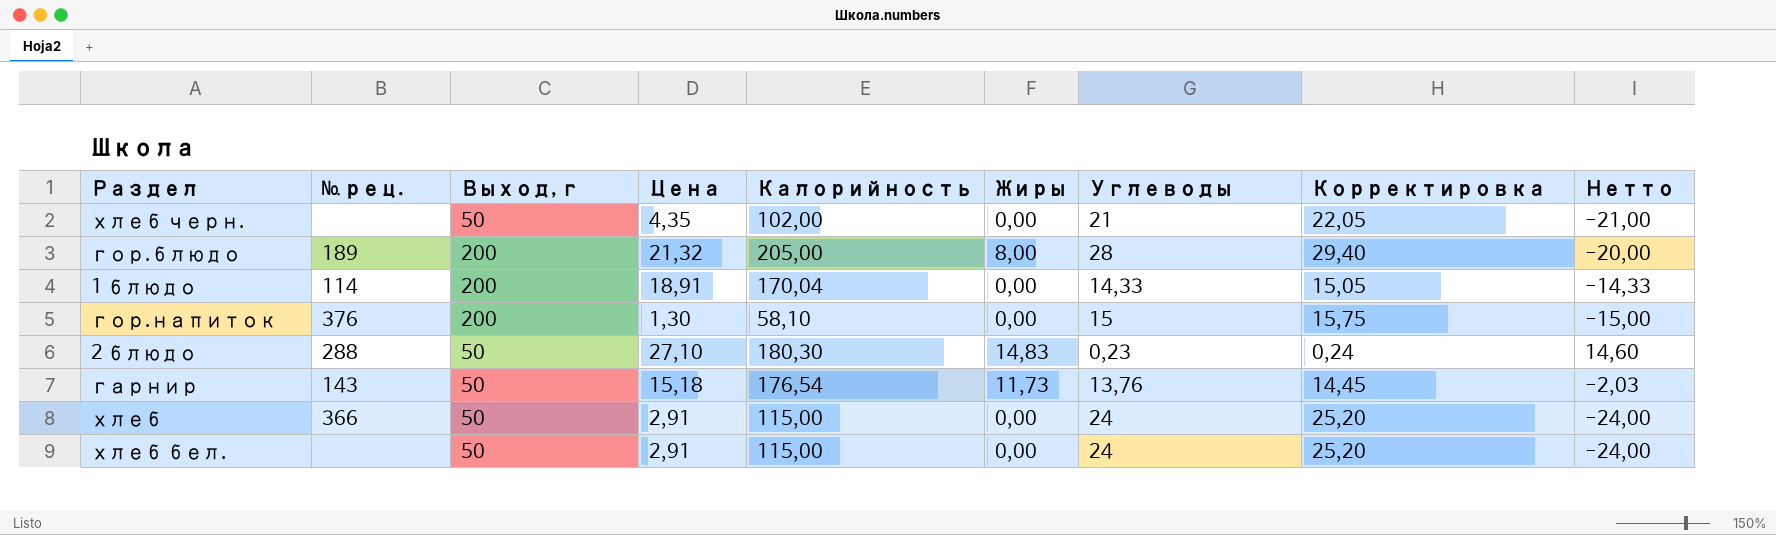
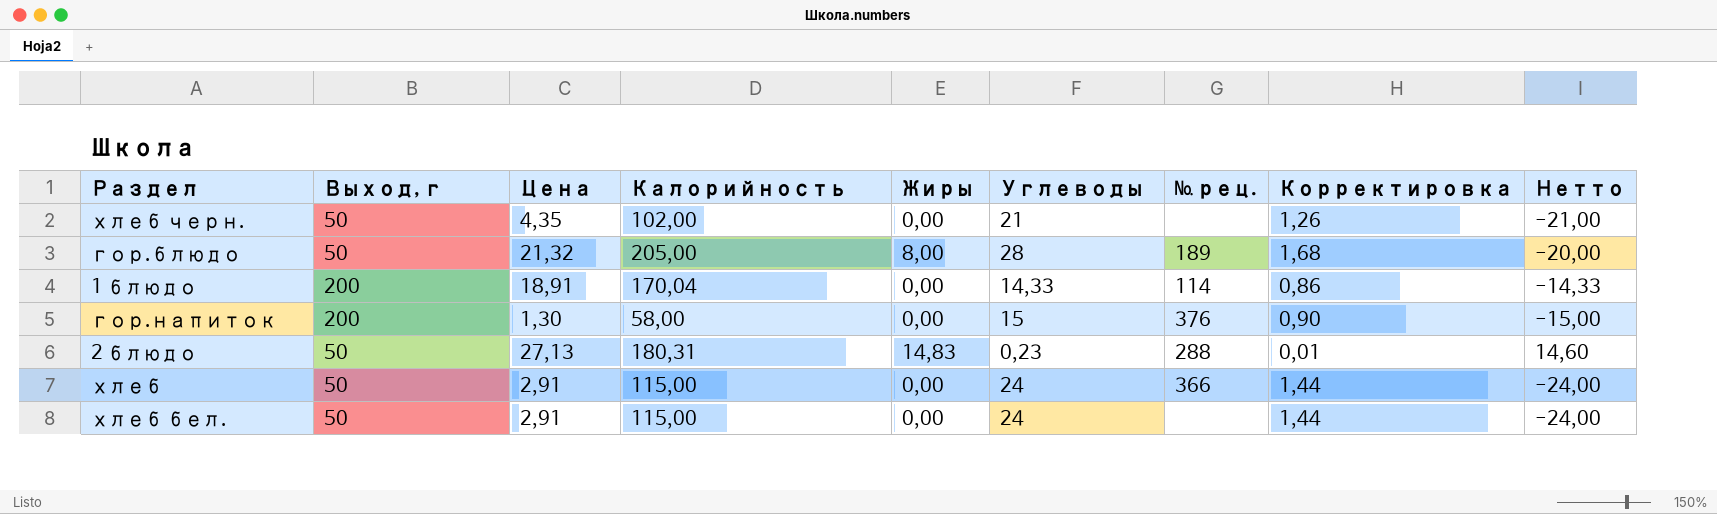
column № рец. | position: 2 -> 7
column Корректировка | formula: [Углеводы] * 1,05 -> [Углеводы] * 0,06
row гарнир: 143 | 50 | 15,18 | 176,54 | 11,73 | 13,76 | 14,45 | -2,03 -> none
гор.блюдо | Выход, г: 200 -> 50
гор.напиток | Калорийность: 58,10 -> 58,00
2 блюдо | Цена: 27,10 -> 27,13
2 блюдо | Калорийность: 180,30 -> 180,31

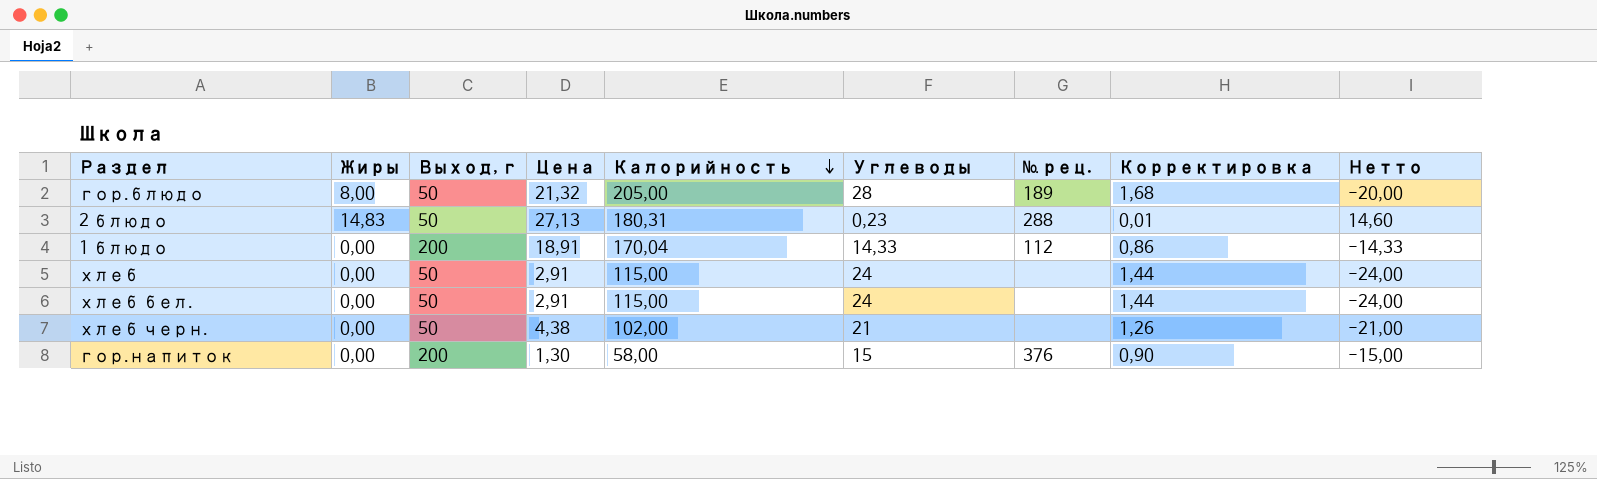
row order: none -> Калорийность descending
column Жиры | position: 5 -> 2
1 блюдо | № рец.: 114 -> 112
хлеб | № рец.: 366 -> none
хлеб черн. | Цена: 4,35 -> 4,38

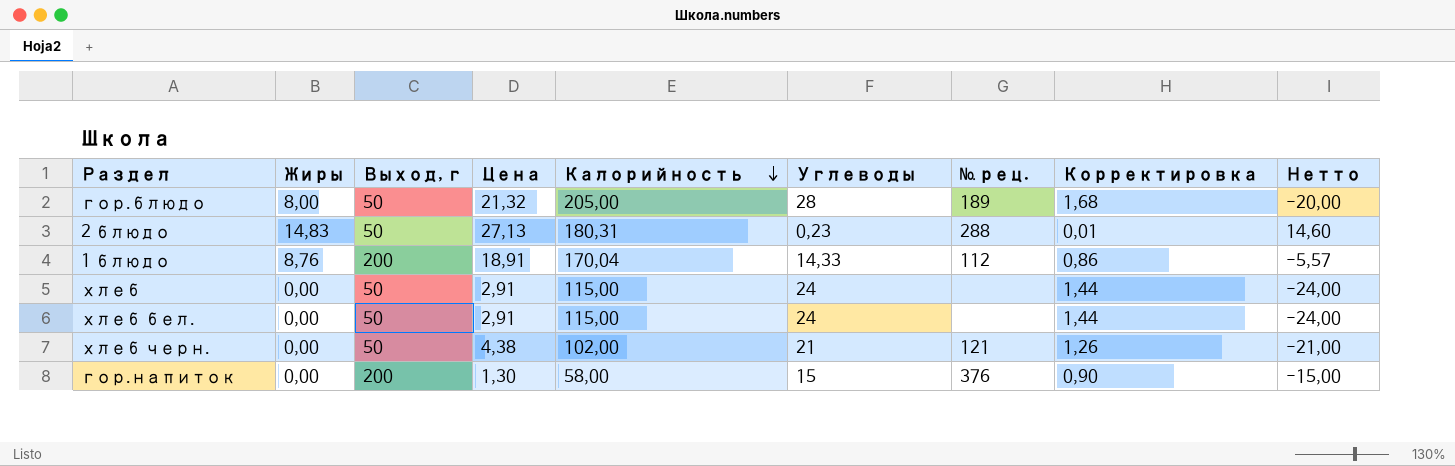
1 блюдо | Жиры: 0,00 -> 8,76
1 блюдо | Нетто: -14,33 -> -5,57
хлеб черн. | № рец.: none -> 121

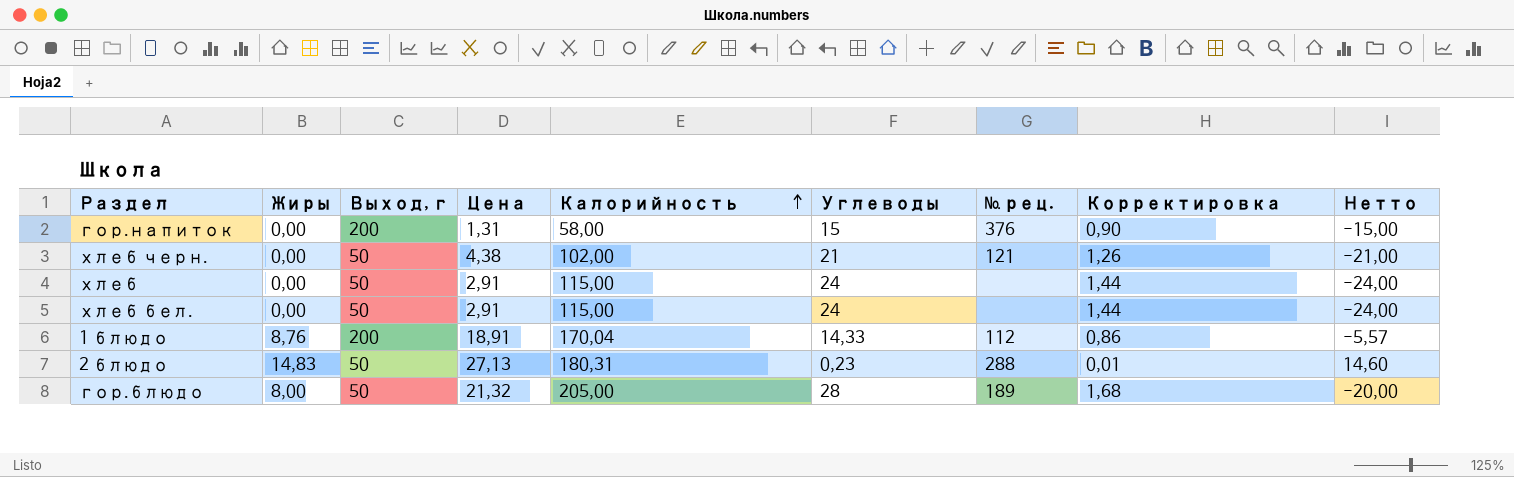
row order: Калорийность descending -> Калорийность ascending
гор.напиток | Цена: 1,30 -> 1,31

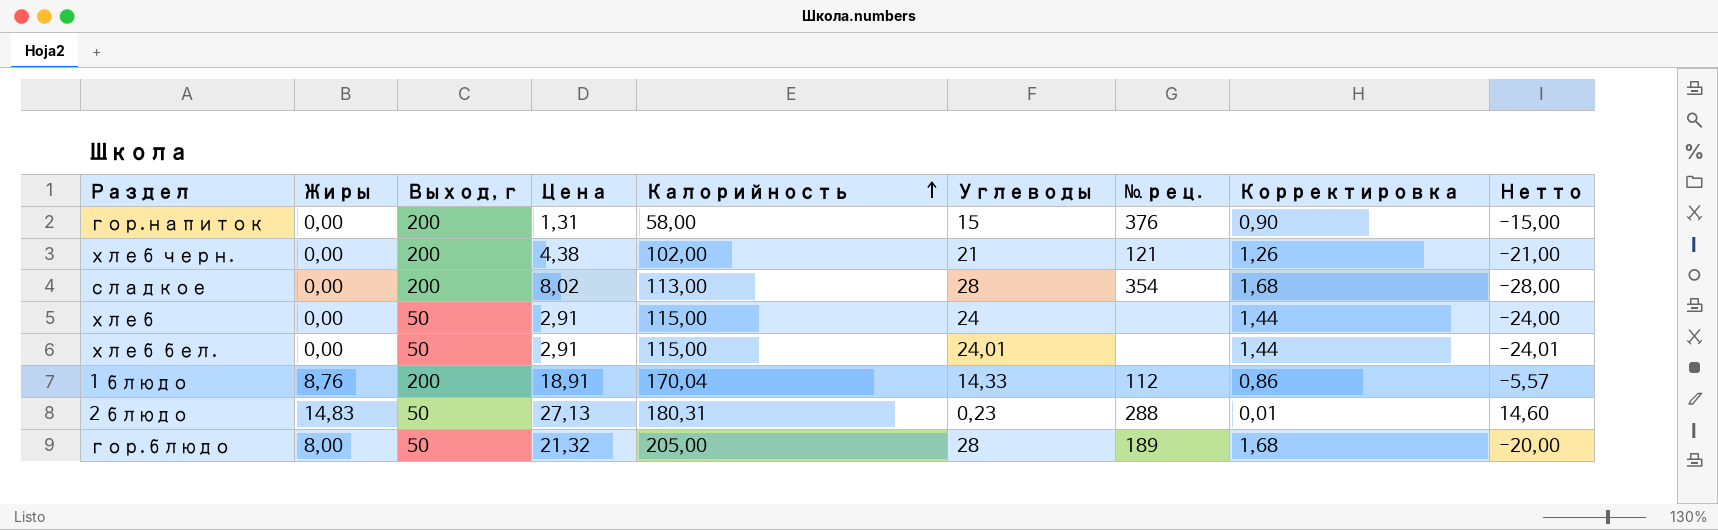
хлеб черн. | Выход, г: 50 -> 200
row сладкое: none -> 0,00 | 200 | 8,02 | 113,00 | 28 | 354 | 1,68 | -28,00
хлеб бел. | Углеводы: 24 -> 24,01
хлеб бел. | Нетто: -24,00 -> -24,01

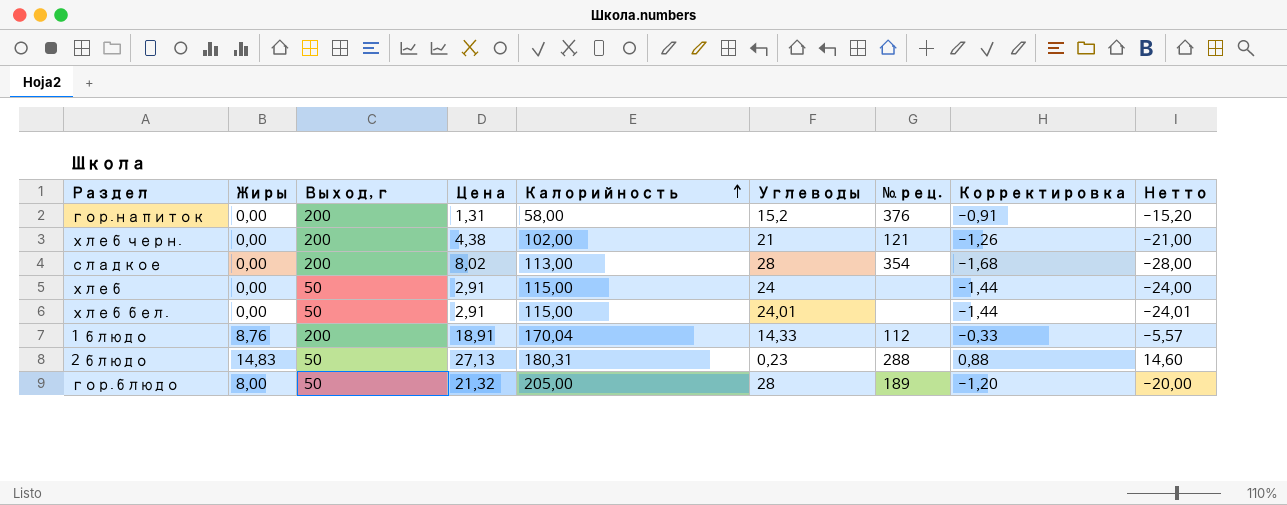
column Корректировка | formula: [Углеводы] * 0,06 -> [Нетто] * 0,06
гор.напиток | Углеводы: 15 -> 15,2
гор.напиток | Нетто: -15,00 -> -15,20

